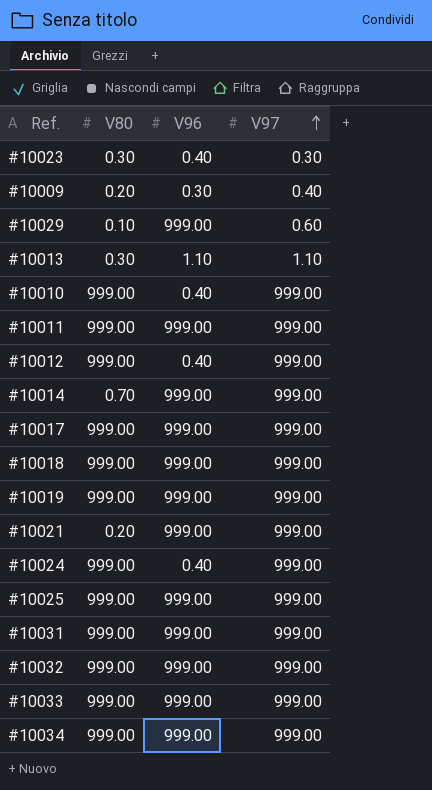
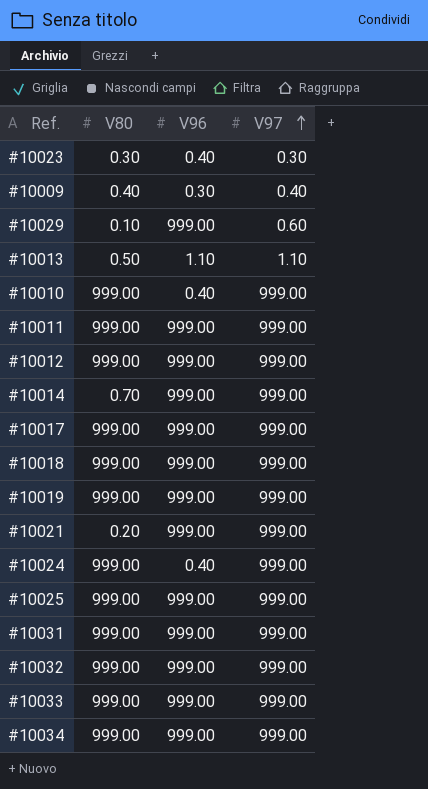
#10009 | V80: 0.20 -> 0.40
#10013 | V80: 0.30 -> 0.50
#10012 | V96: 0.40 -> 999.00

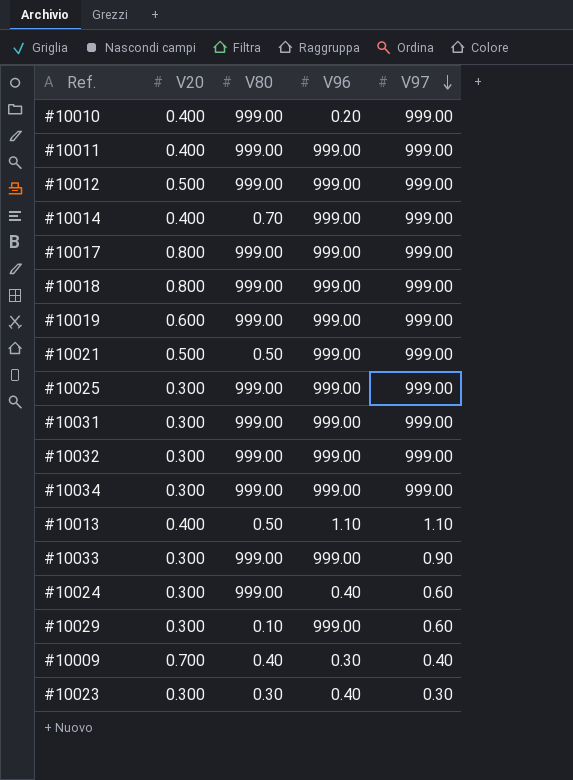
row order: V97 ascending -> V97 descending
column V20 | position: none -> 2
#10010 | V96: 0.40 -> 0.20
#10021 | V80: 0.20 -> 0.50
#10033 | V97: 999.00 -> 0.90
#10024 | V97: 999.00 -> 0.60

